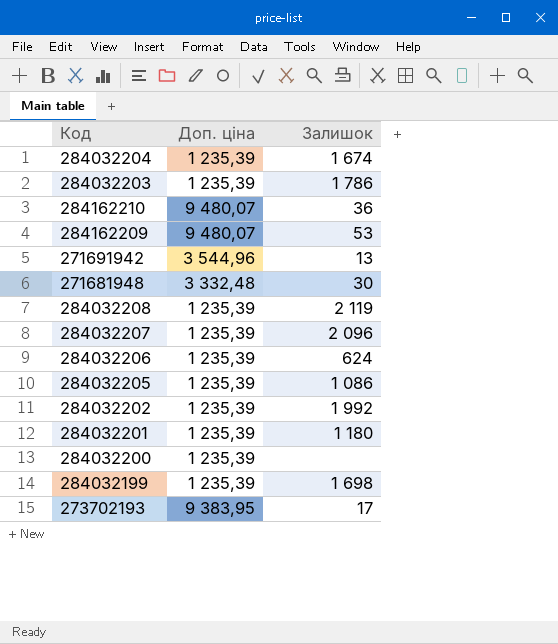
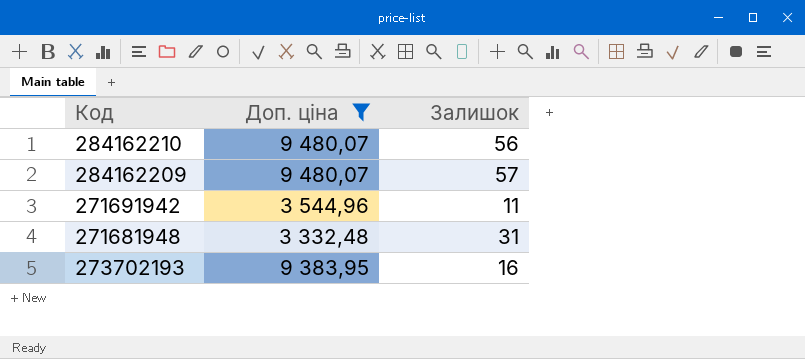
filter: none -> Доп. ціна != 1 235,39
284162210 | Залишок: 36 -> 56
284162209 | Залишок: 53 -> 57
271691942 | Залишок: 13 -> 11
271681948 | Залишок: 30 -> 31
273702193 | Залишок: 17 -> 16

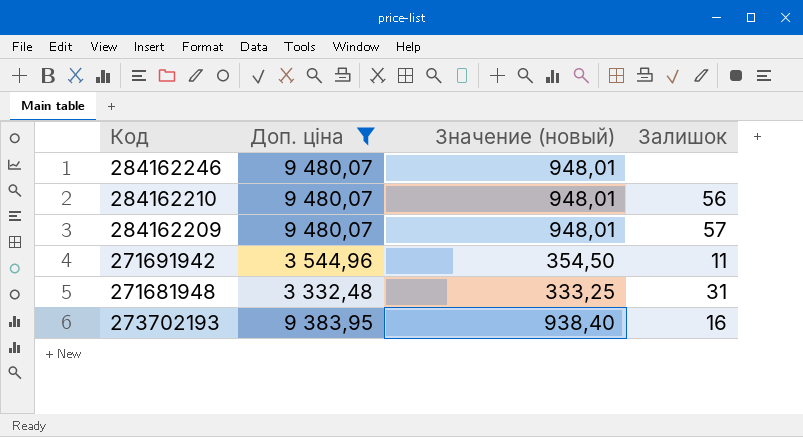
column Значение (новый) | formula: none -> [Доп. ціна] * 0,1
row 284162246: none -> 9 480,07 | 948,01 | none

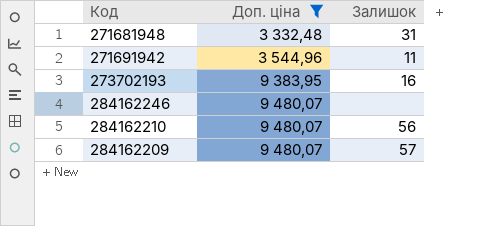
row order: none -> Доп. ціна ascending
column Значение (новый) | formula: [Доп. ціна] * 0,1 -> none

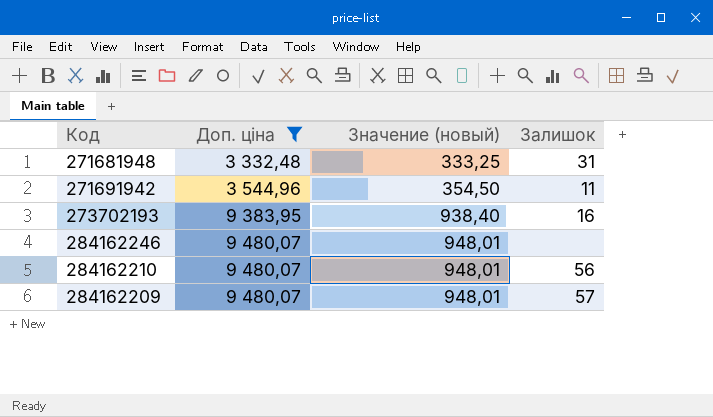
column Значение (новый) | formula: none -> [Доп. ціна] * 0,1

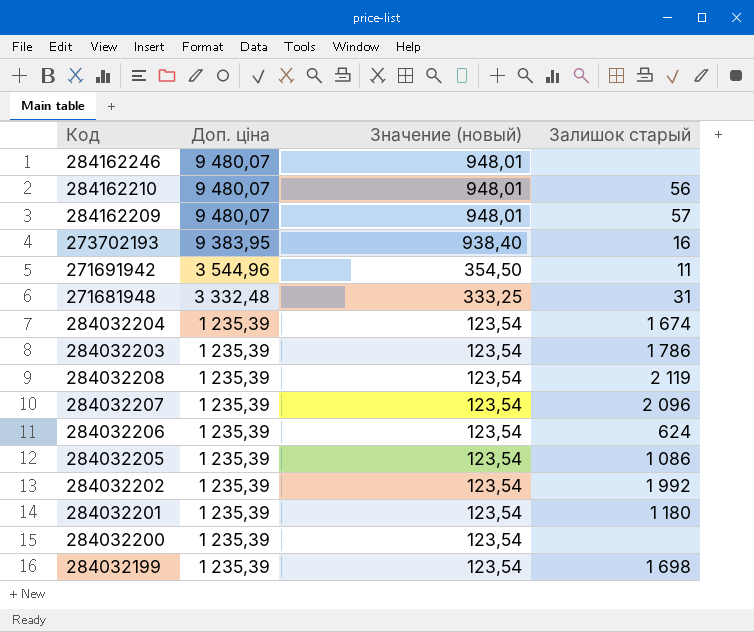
filter: Доп. ціна != 1 235,39 -> none
row order: Доп. ціна ascending -> Доп. ціна descending
column name: Залишок -> Залишок старый

